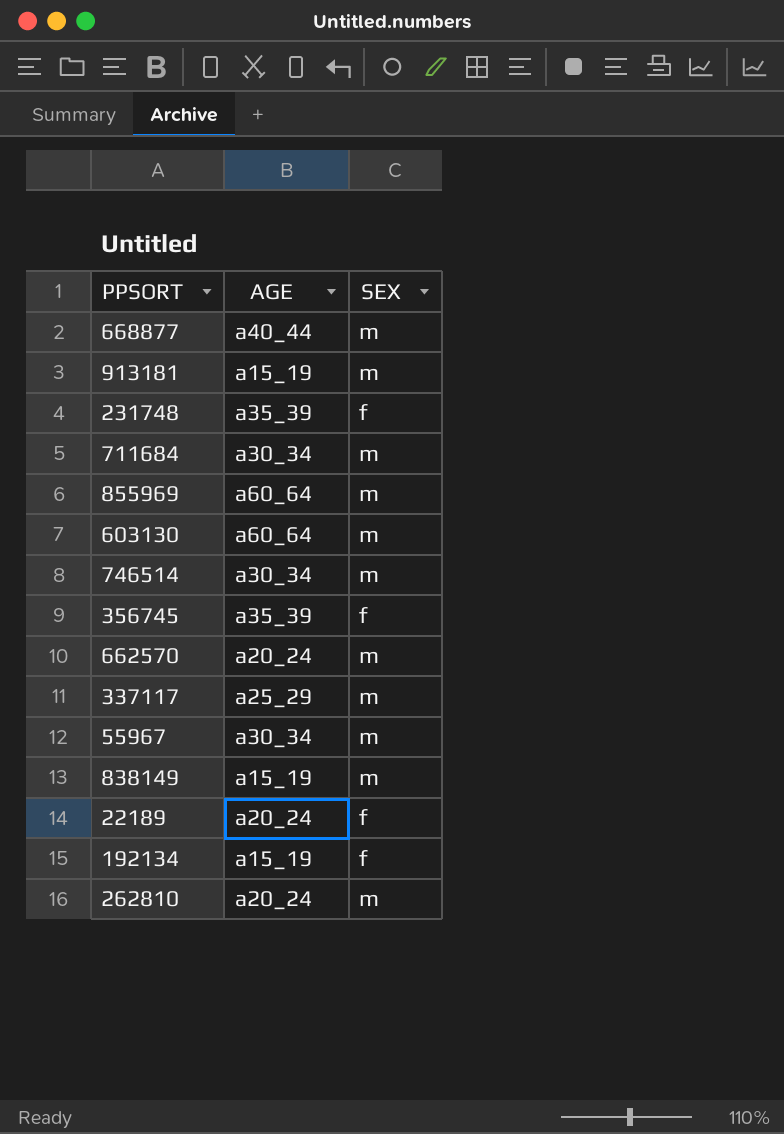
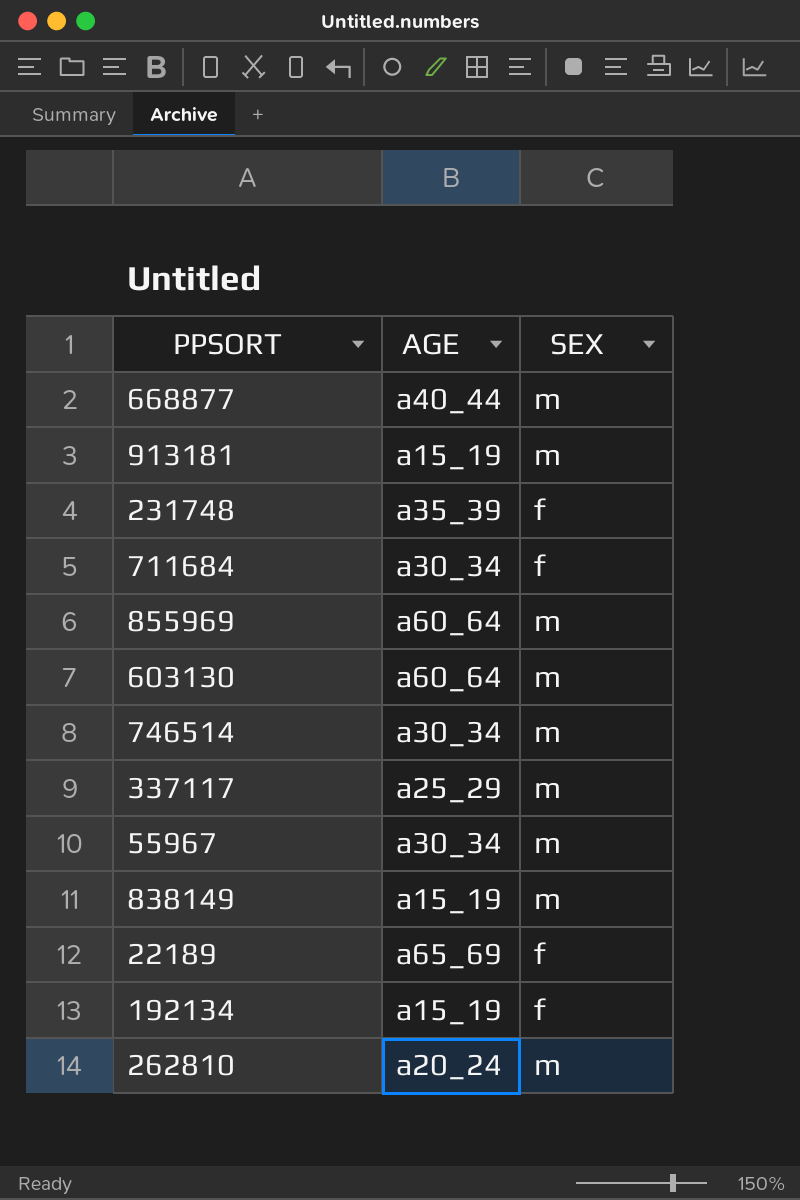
row 356745: a35_39 | f -> none
row 662570: a20_24 | m -> none
711684 | SEX: m -> f
22189 | AGE: a20_24 -> a65_69

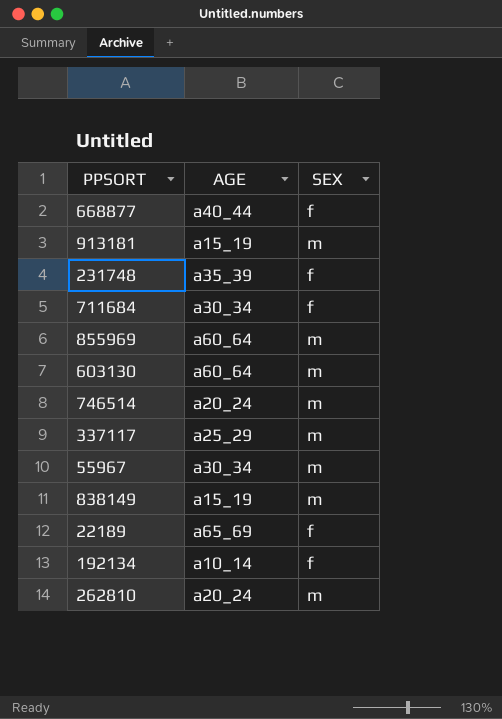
668877 | SEX: m -> f
746514 | AGE: a30_34 -> a20_24
192134 | AGE: a15_19 -> a10_14

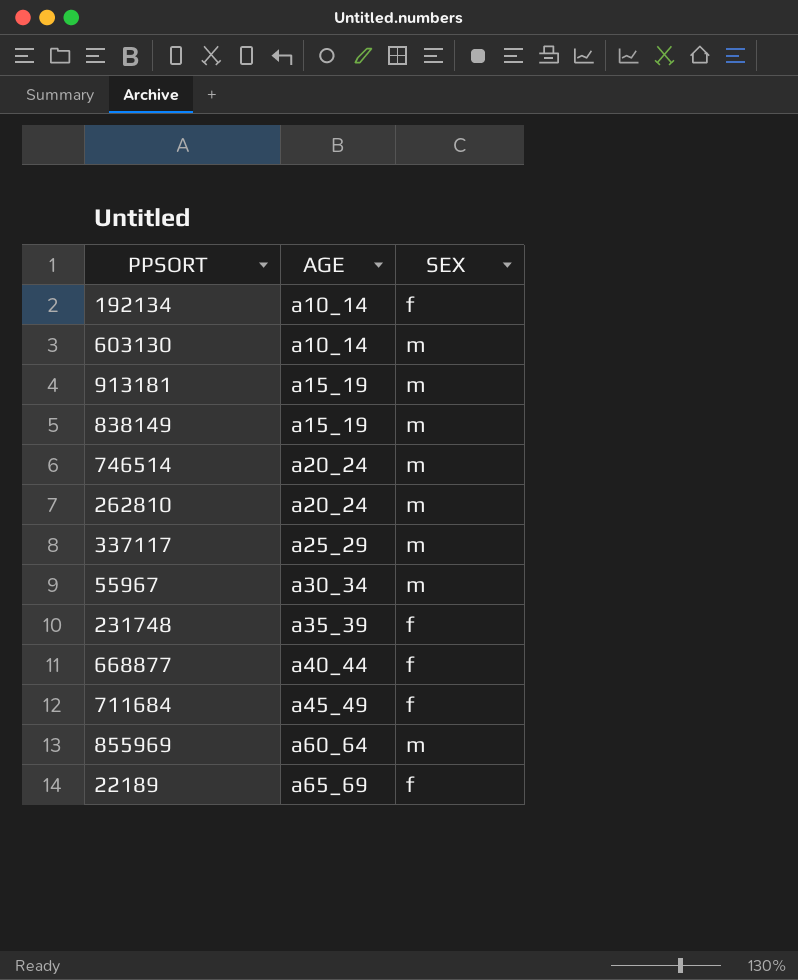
row order: none -> AGE ascending
603130 | AGE: a60_64 -> a10_14
711684 | AGE: a30_34 -> a45_49

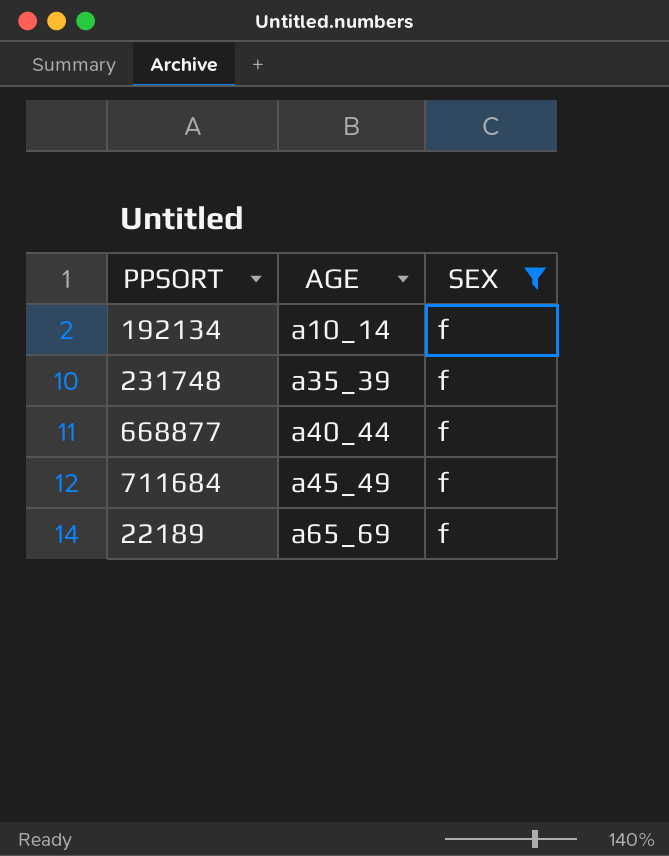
filter: none -> SEX = f

